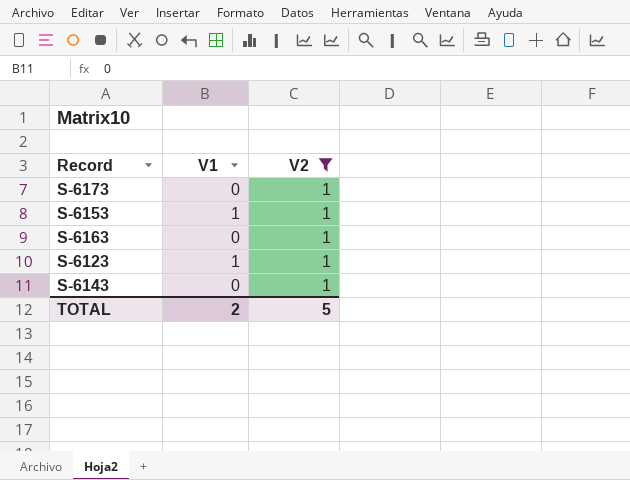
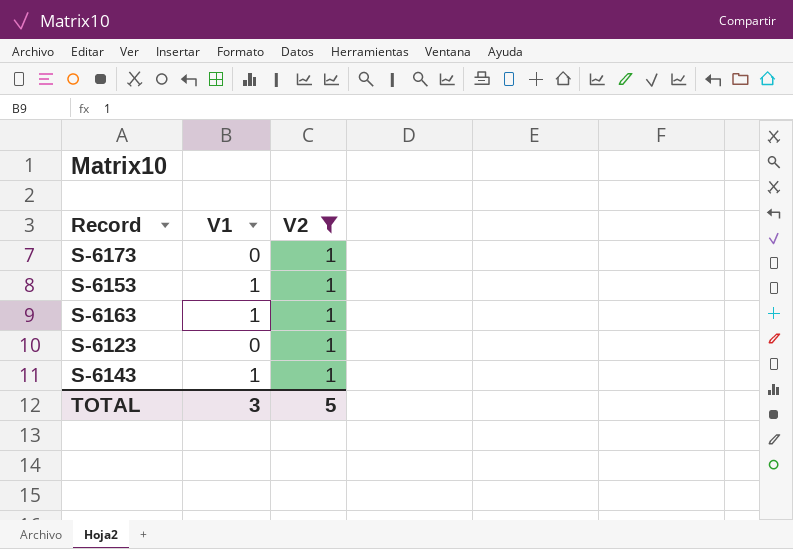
S-6163 | V1: 0 -> 1
S-6123 | V1: 1 -> 0
S-6143 | V1: 0 -> 1
TOTAL | V1: 2 -> 3

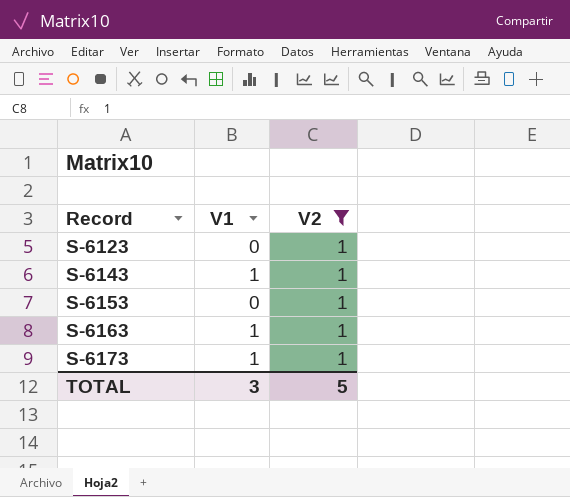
row order: none -> Record ascending
S-6153 | V1: 1 -> 0
S-6173 | V1: 0 -> 1

